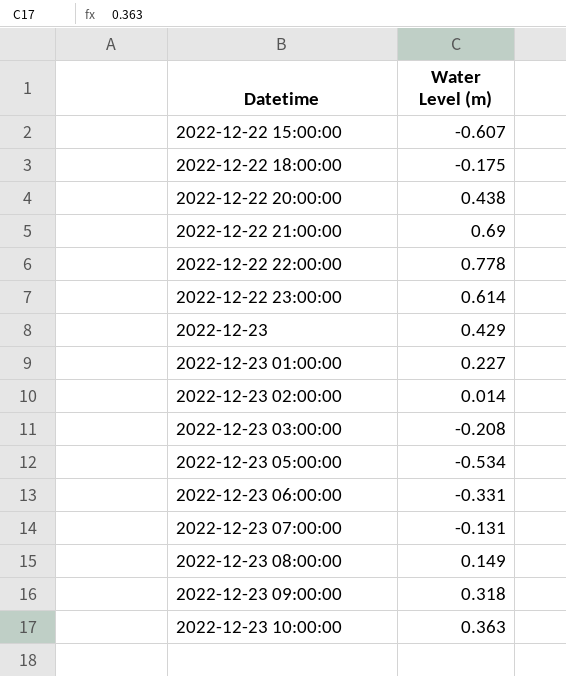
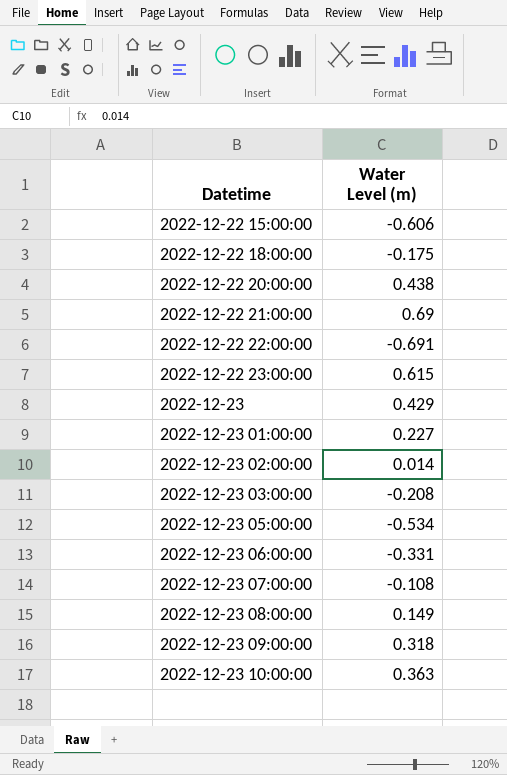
2022-12-22 15:00:00 | Water Level (m): -0.607 -> -0.606
2022-12-22 22:00:00 | Water Level (m): 0.778 -> -0.691
2022-12-22 23:00:00 | Water Level (m): 0.614 -> 0.615
2022-12-23 07:00:00 | Water Level (m): -0.131 -> -0.108

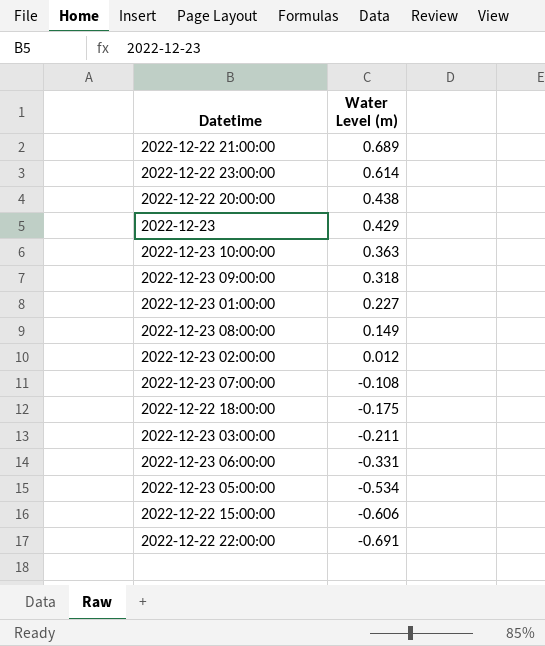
row order: Datetime ascending -> Water Level (m) descending
2022-12-22 21:00:00 | Water Level (m): 0.69 -> 0.689
2022-12-22 23:00:00 | Water Level (m): 0.615 -> 0.614
2022-12-23 02:00:00 | Water Level (m): 0.014 -> 0.012
2022-12-23 03:00:00 | Water Level (m): -0.208 -> -0.211

